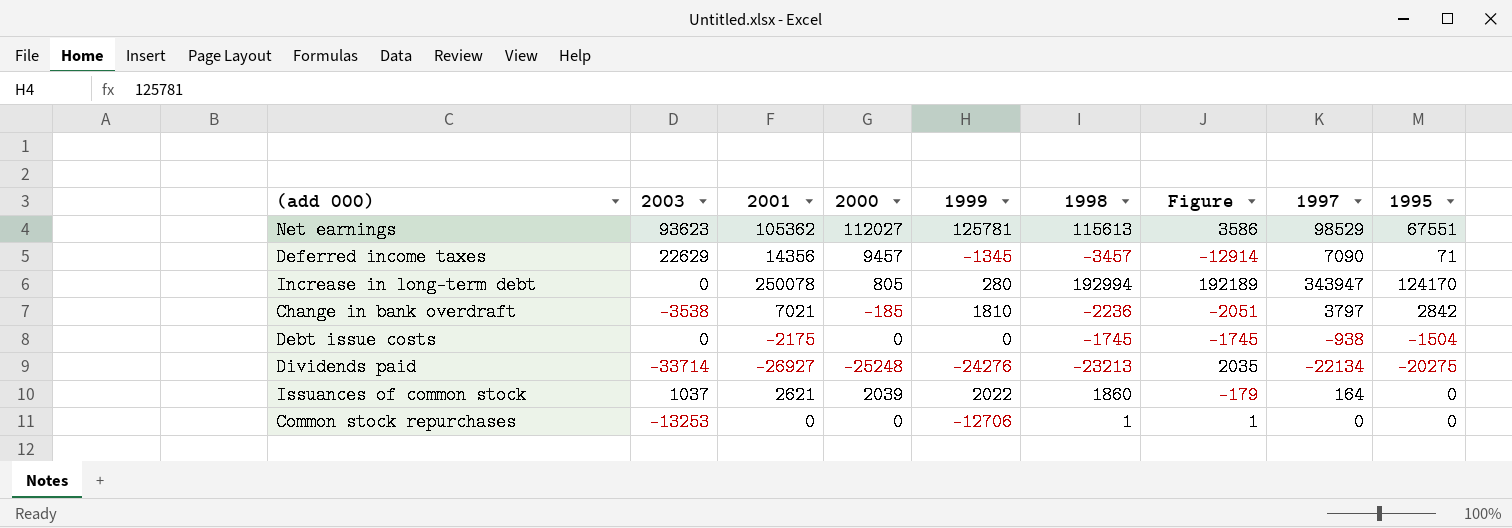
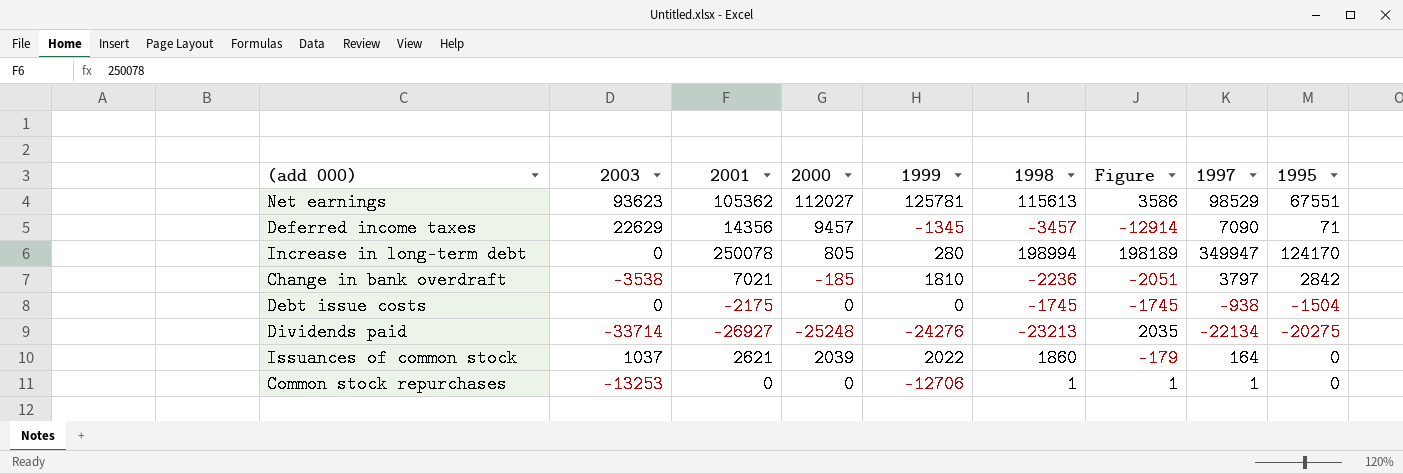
Increase in long-term debt | 1998: 192994 -> 198994
Increase in long-term debt | Figure: 192189 -> 198189
Increase in long-term debt | 1997: 343947 -> 349947
Common stock repurchases | 1997: 0 -> 1

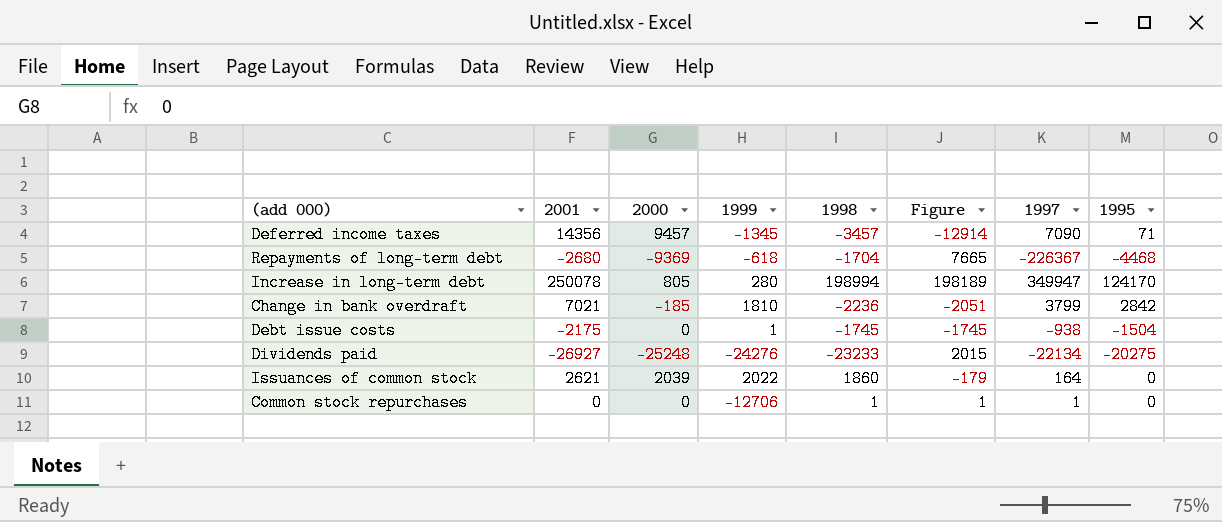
column 2003 | position: 2 -> none
row Net earnings: 93623 | 105362 | 112027 | 125781 | 115613 | 3586 | 98529 | 67551 -> none
row Repayments of long-term debt: none -> -2680 | -9369 | -618 | -1704 | 7665 | -226367 | -4468
Change in bank overdraft | 1997: 3797 -> 3799
Debt issue costs | 1999: 0 -> 1
Dividends paid | 1998: -23213 -> -23233
Dividends paid | Figure: 2035 -> 2015

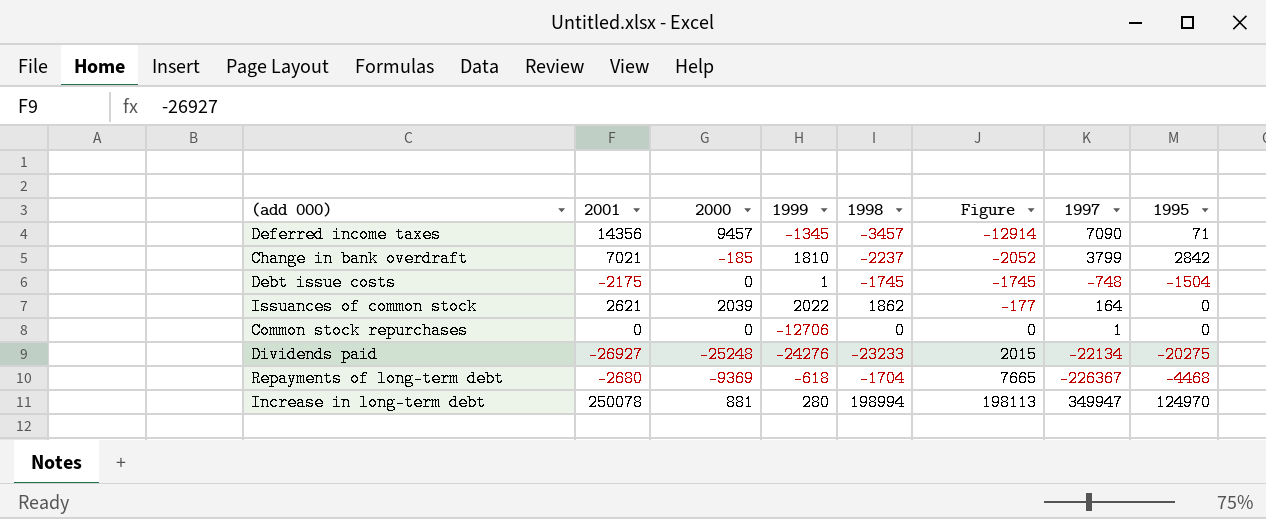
row order: none -> Figure ascending
Change in bank overdraft | 1998: -2236 -> -2237
Change in bank overdraft | Figure: -2051 -> -2052
Debt issue costs | 1997: -938 -> -748
Issuances of common stock | 1998: 1860 -> 1862
Issuances of common stock | Figure: -179 -> -177
Common stock repurchases | 1998: 1 -> 0
Common stock repurchases | Figure: 1 -> 0
Increase in long-term debt | 2000: 805 -> 881
Increase in long-term debt | Figure: 198189 -> 198113
Increase in long-term debt | 1995: 124170 -> 124970

